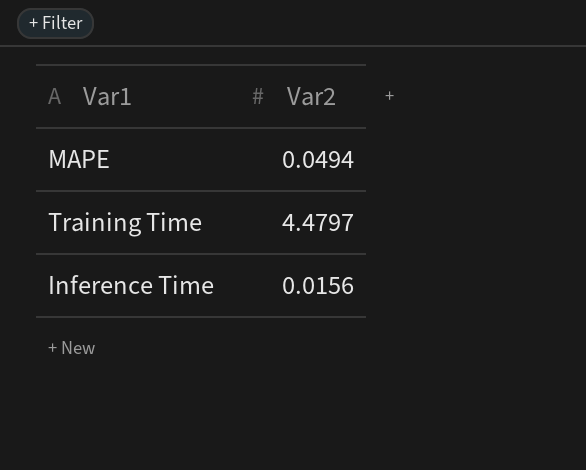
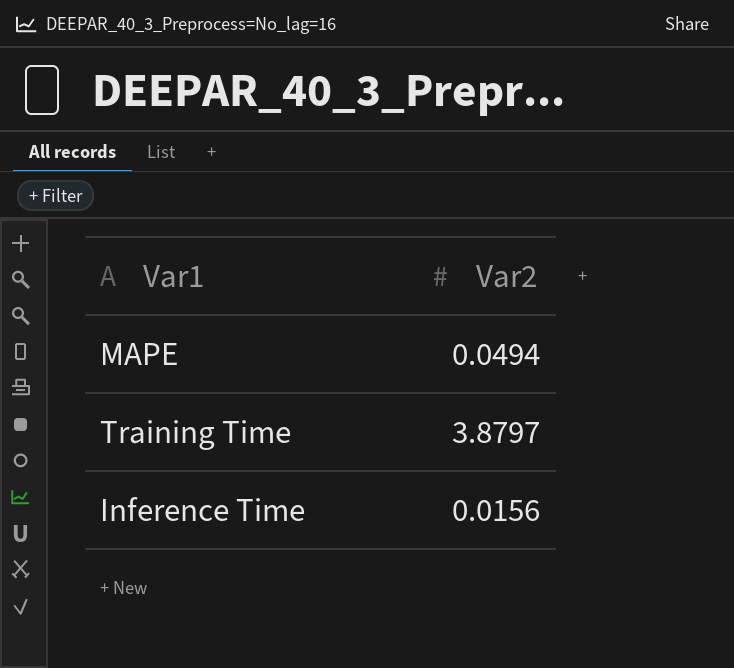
Training Time | Var2: 4.4797 -> 3.8797

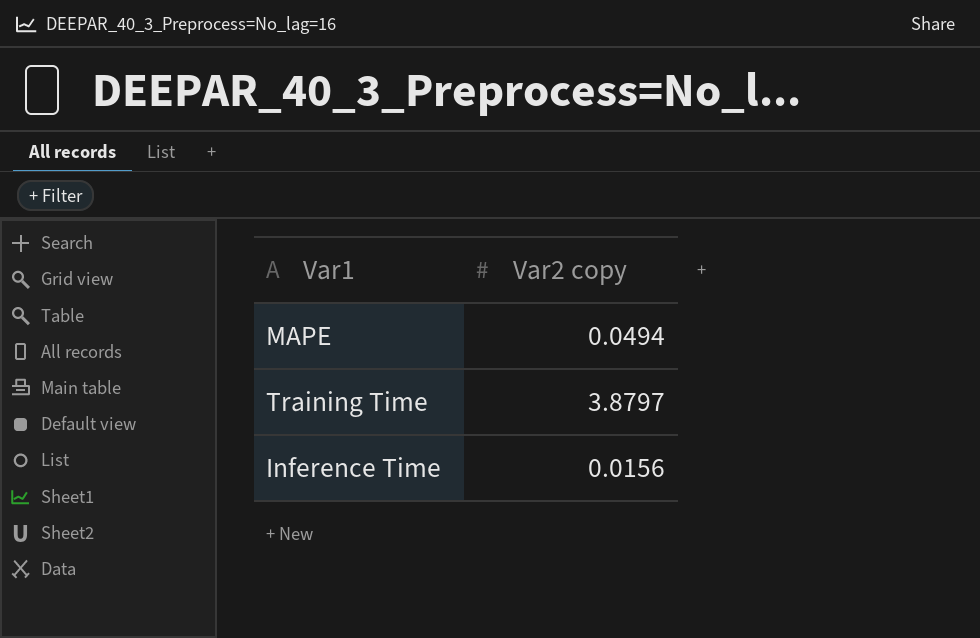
column name: Var2 -> Var2 copy

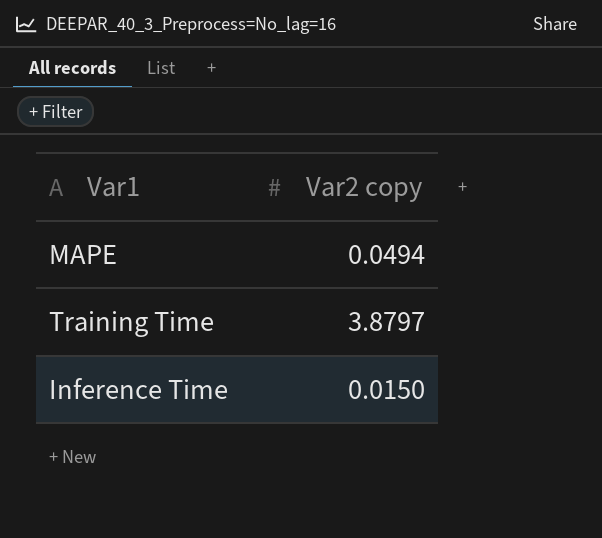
Inference Time | Var2 copy: 0.0156 -> 0.0150

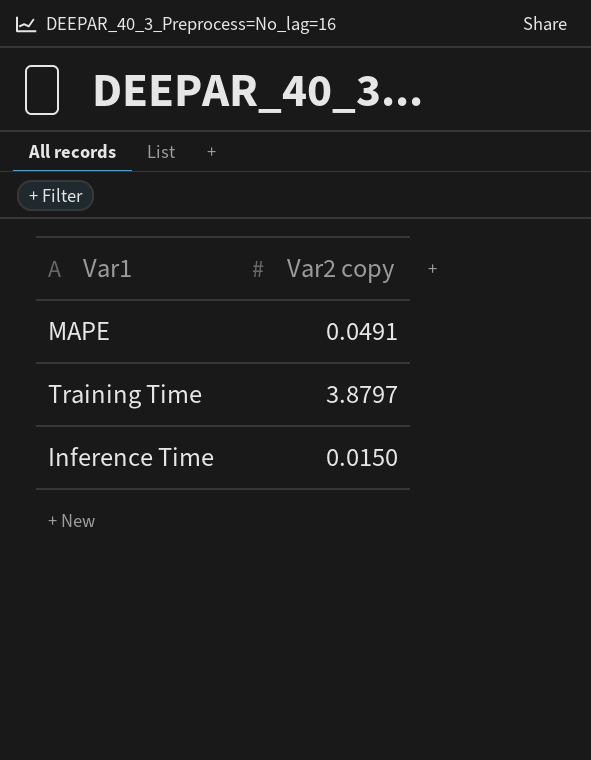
MAPE | Var2 copy: 0.0494 -> 0.0491

